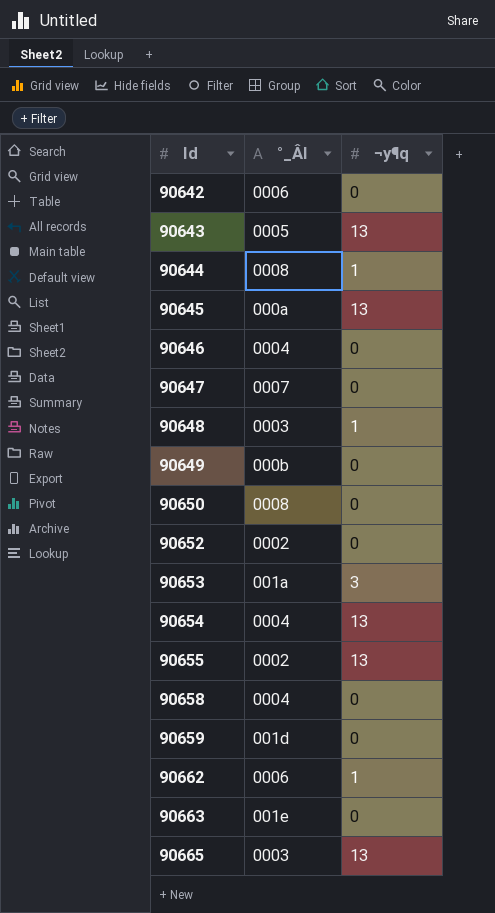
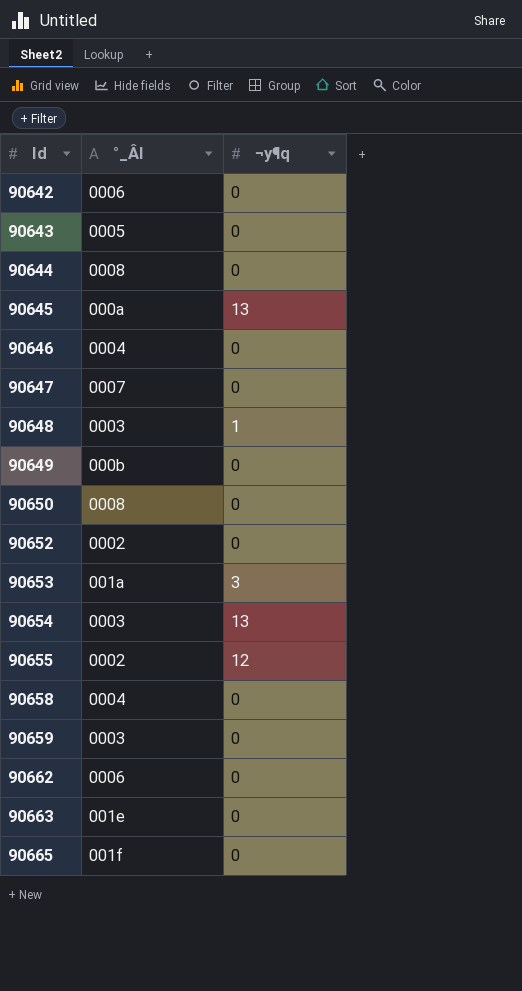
90643 | ¬y¶q: 13 -> 0
90644 | ¬y¶q: 1 -> 0
90654 | °_ÂI: 0004 -> 0003
90655 | ¬y¶q: 13 -> 12
90659 | °_ÂI: 001d -> 0003
90662 | ¬y¶q: 1 -> 0
90665 | °_ÂI: 0003 -> 001f
90665 | ¬y¶q: 13 -> 0

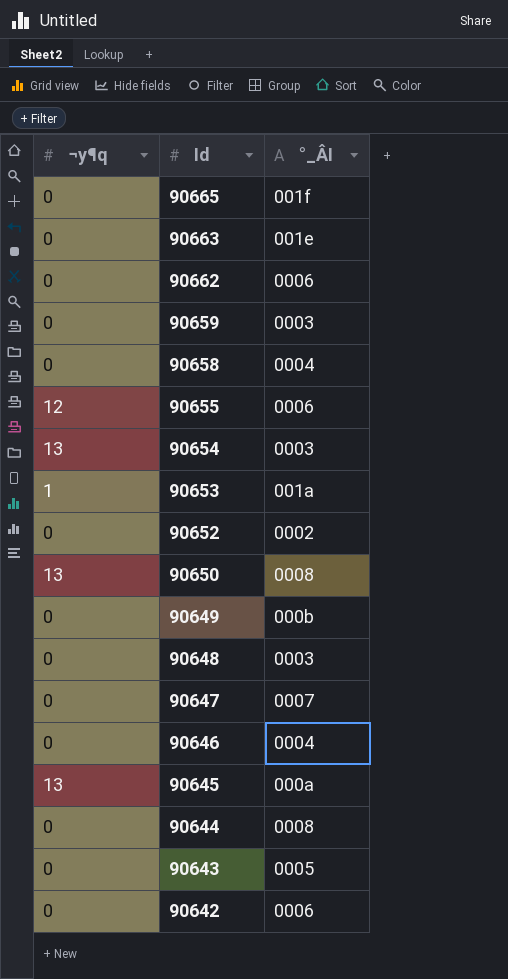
row order: Id ascending -> Id descending
column ¬y¶q | position: 3 -> 1
90655 | °_ÂI: 0002 -> 0006
90653 | ¬y¶q: 3 -> 1
90650 | ¬y¶q: 0 -> 13
90648 | ¬y¶q: 1 -> 0

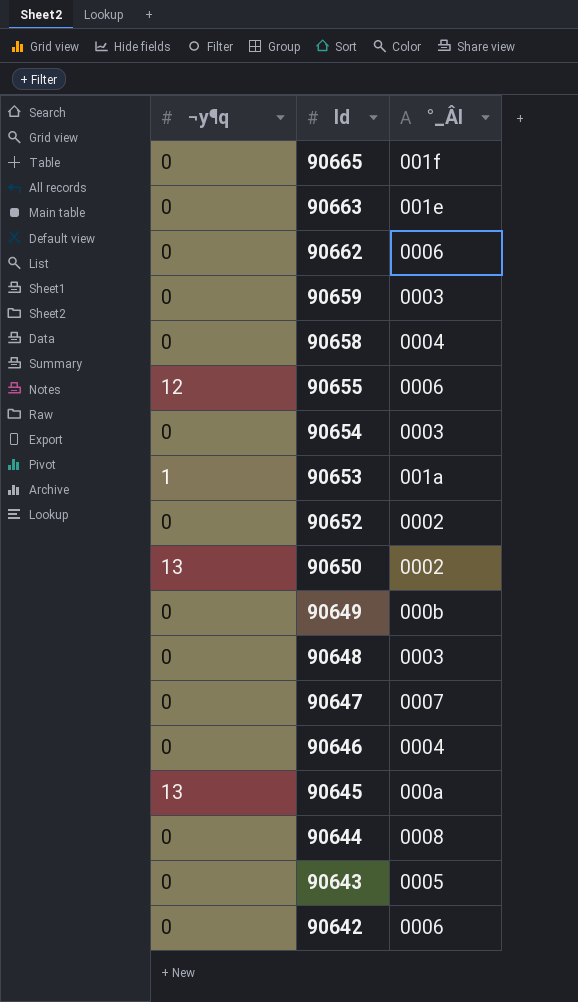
90654 | ¬y¶q: 13 -> 0
90650 | °_ÂI: 0008 -> 0002

